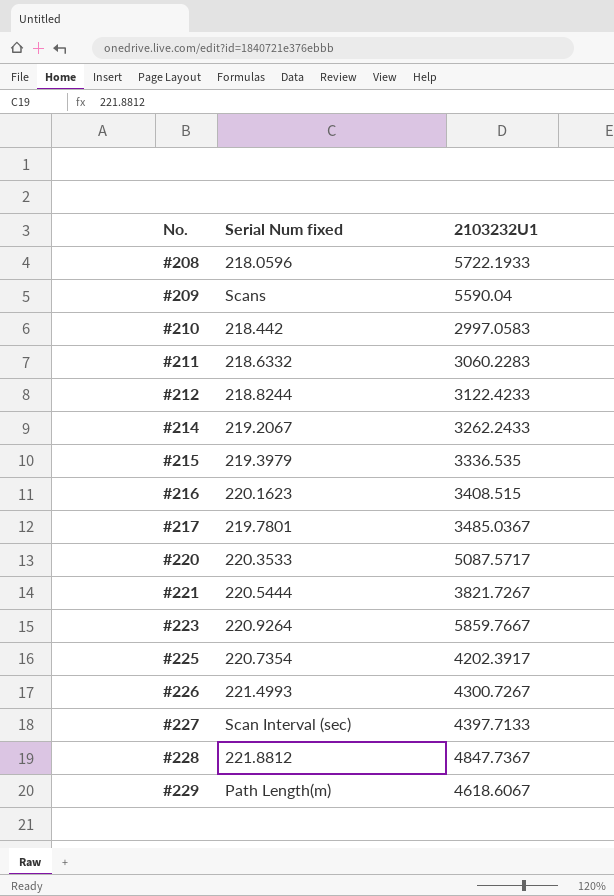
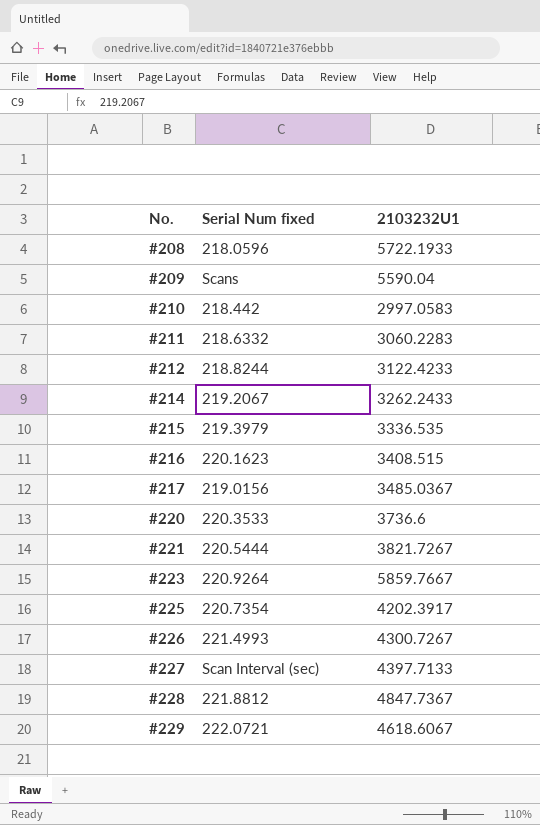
#217 | Serial Num fixed: 219.7801 -> 219.0156
#220 | 2103232U1: 5087.5717 -> 3736.6
#229 | Serial Num fixed: Path Length(m) -> 222.0721

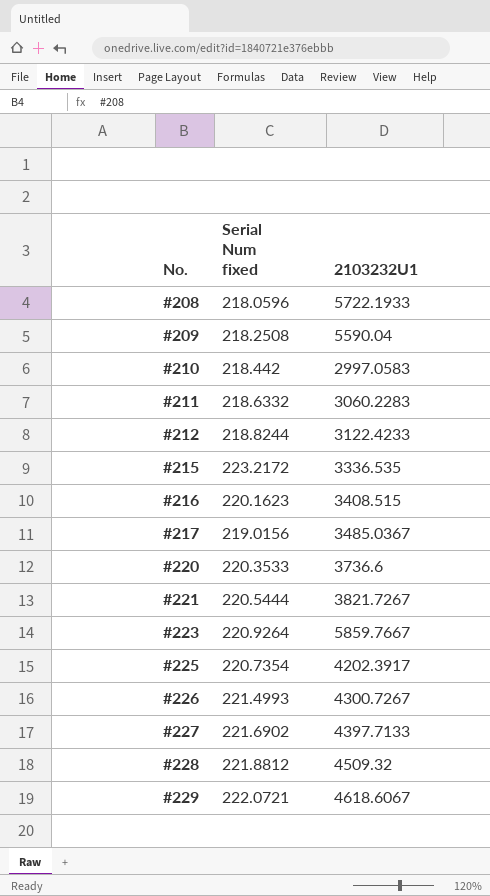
row #214: 219.2067 | 3262.2433 -> none
#209 | Serial Num fixed: Scans -> 218.2508
#215 | Serial Num fixed: 219.3979 -> 223.2172
#227 | Serial Num fixed: Scan Interval (sec) -> 221.6902
#228 | 2103232U1: 4847.7367 -> 4509.32

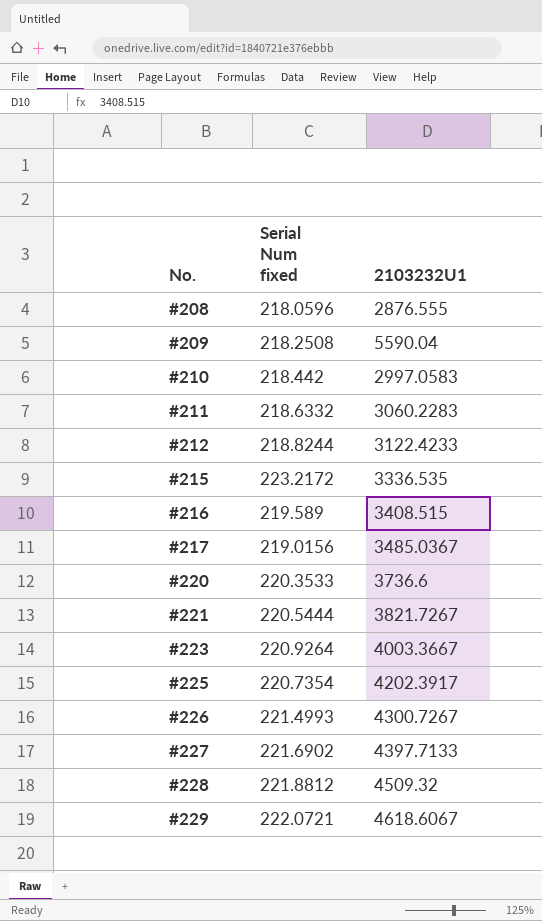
#208 | 2103232U1: 5722.1933 -> 2876.555
#216 | Serial Num fixed: 220.1623 -> 219.589
#223 | 2103232U1: 5859.7667 -> 4003.3667

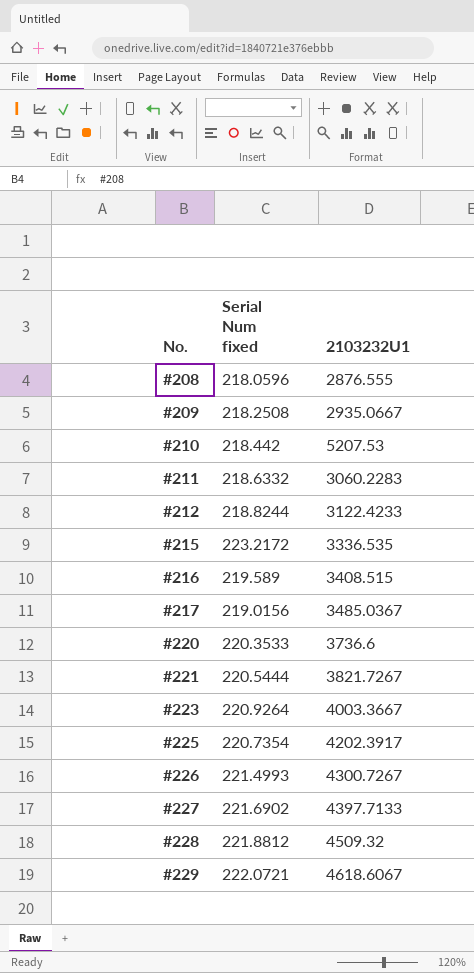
#209 | 2103232U1: 5590.04 -> 2935.0667
#210 | 2103232U1: 2997.0583 -> 5207.53

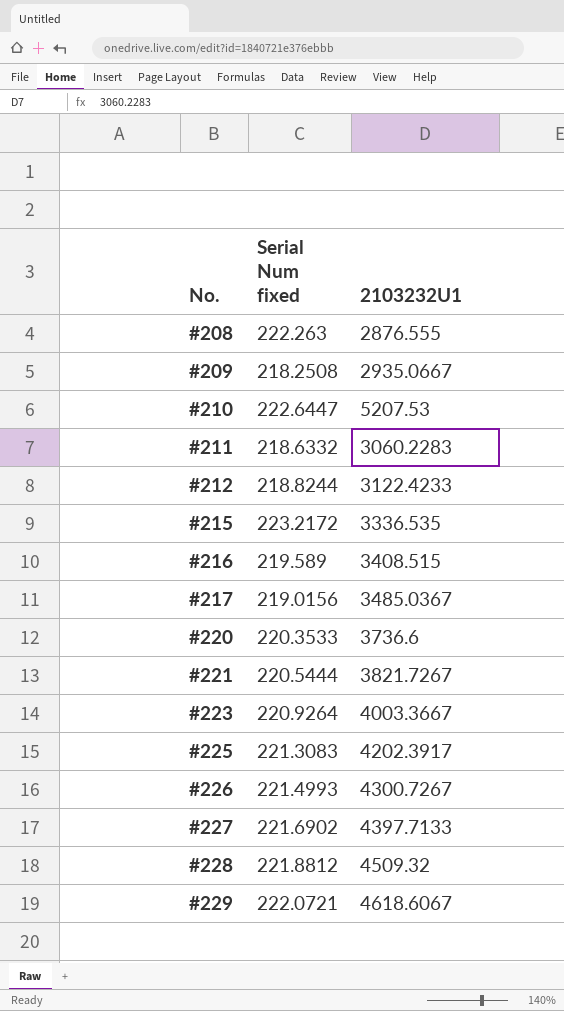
#208 | Serial Num fixed: 218.0596 -> 222.263
#210 | Serial Num fixed: 218.442 -> 222.6447
#225 | Serial Num fixed: 220.7354 -> 221.3083

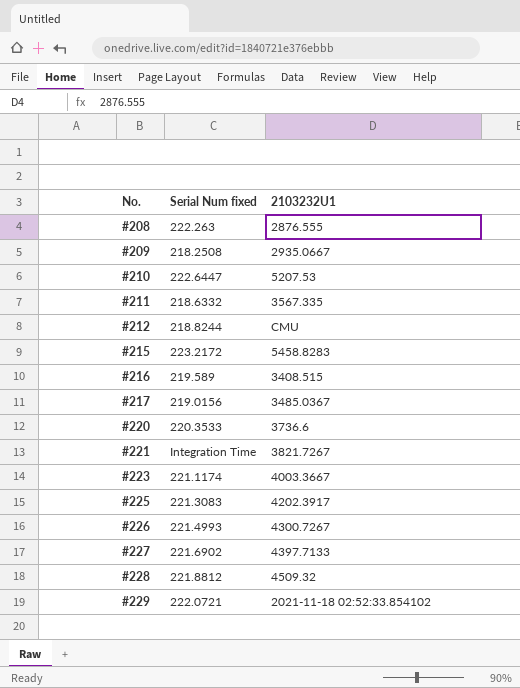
#211 | 2103232U1: 3060.2283 -> 3567.335
#212 | 2103232U1: 3122.4233 -> CMU
#215 | 2103232U1: 3336.535 -> 5458.8283
#221 | Serial Num fixed: 220.5444 -> Integration Time
#223 | Serial Num fixed: 220.9264 -> 221.1174
#229 | 2103232U1: 4618.6067 -> 2021-11-18 02:52:33.854102

